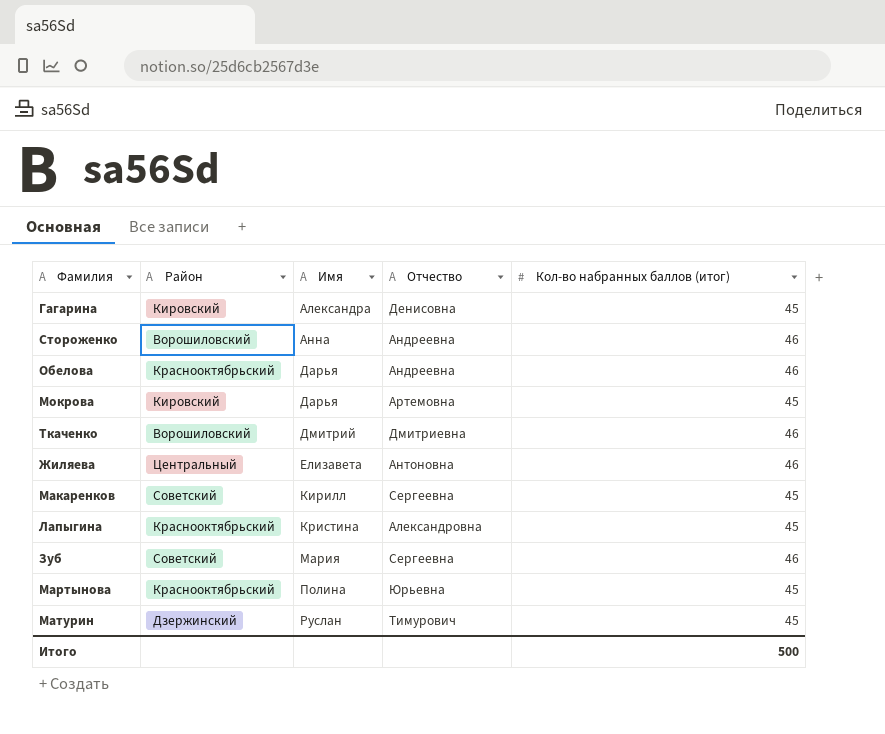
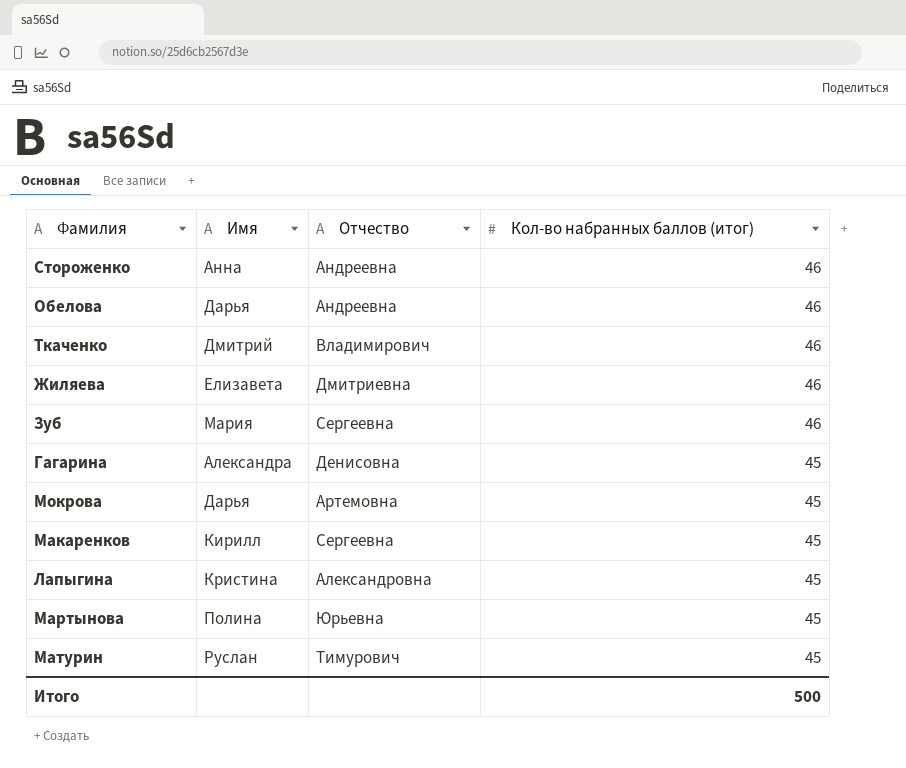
row order: Имя ascending -> Кол-во набранных баллов (итог) descending
column Район | position: 2 -> none
Ткаченко | Отчество: Дмитриевна -> Владимирович
Жиляева | Отчество: Антоновна -> Дмитриевна

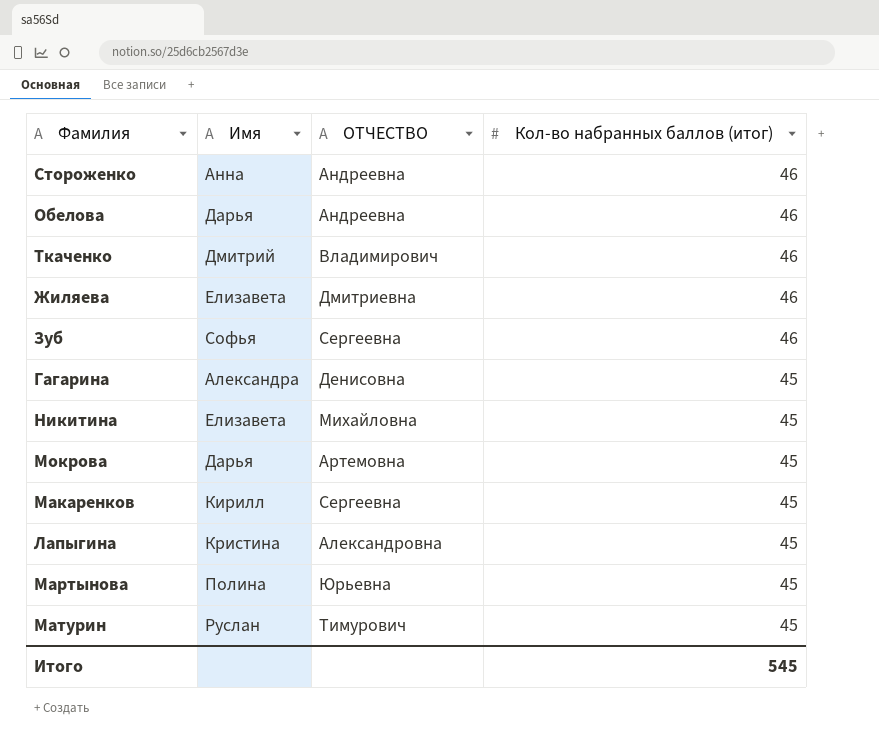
column name: Отчество -> ОТЧЕСТВО
Зуб | Имя: Мария -> Софья
row Никитина: none -> Елизавета | Михайловна | 45
Итого | Кол-во набранных баллов (итог): 500 -> 545

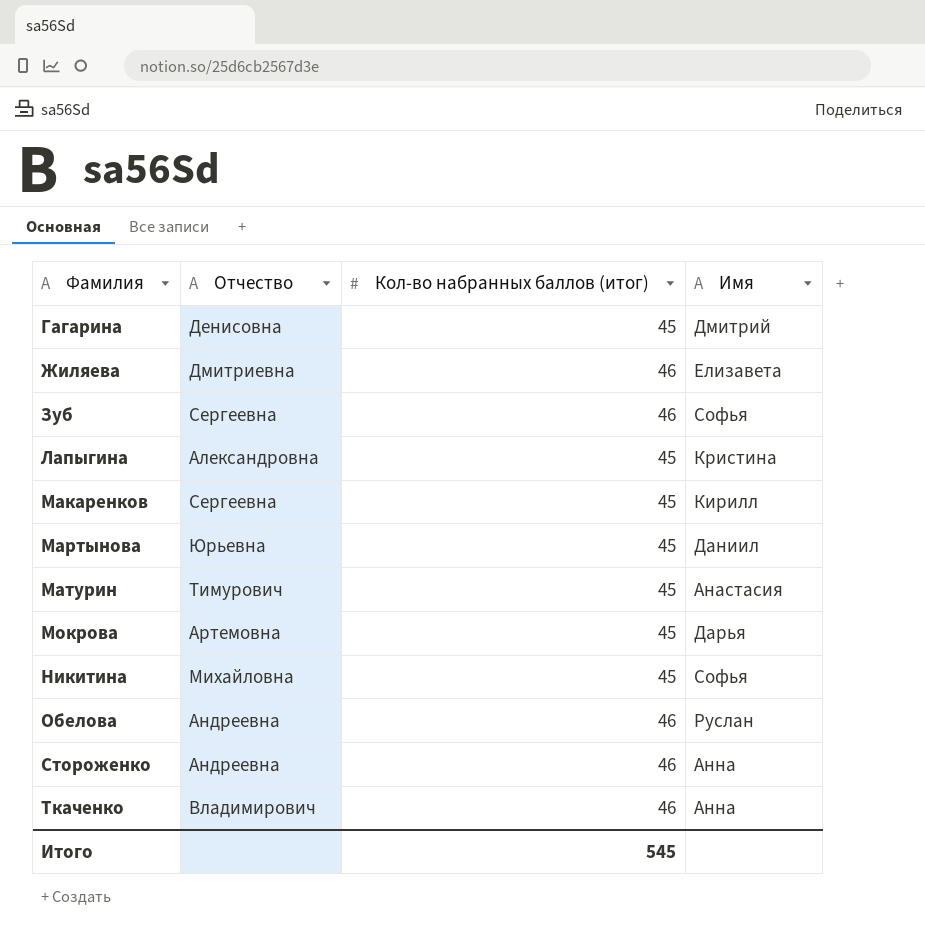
row order: Кол-во набранных баллов (итог) descending -> Фамилия ascending
column name: ОТЧЕСТВО -> Отчество
column Имя | position: 2 -> 4
Гагарина | Имя: Александра -> Дмитрий
Мартынова | Имя: Полина -> Даниил
Матурин | Имя: Руслан -> Анастасия
Никитина | Имя: Елизавета -> Софья
Обелова | Имя: Дарья -> Руслан
Ткаченко | Имя: Дмитрий -> Анна

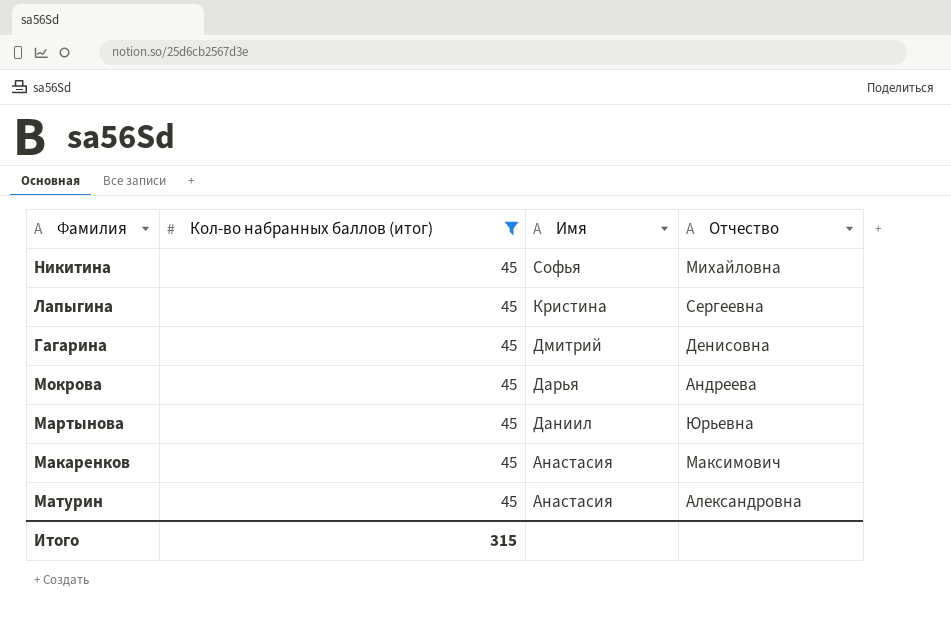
filter: none -> Кол-во набранных баллов (итог) = 45
row order: Фамилия ascending -> Имя descending
column Отчество | position: 2 -> 4
Лапыгина | Отчество: Александровна -> Сергеевна
Мокрова | Отчество: Артемовна -> Андреева
Макаренков | Имя: Кирилл -> Анастасия
Макаренков | Отчество: Сергеевна -> Максимович
Матурин | Отчество: Тимурович -> Александровна
Итого | Кол-во набранных баллов (итог): 545 -> 315

